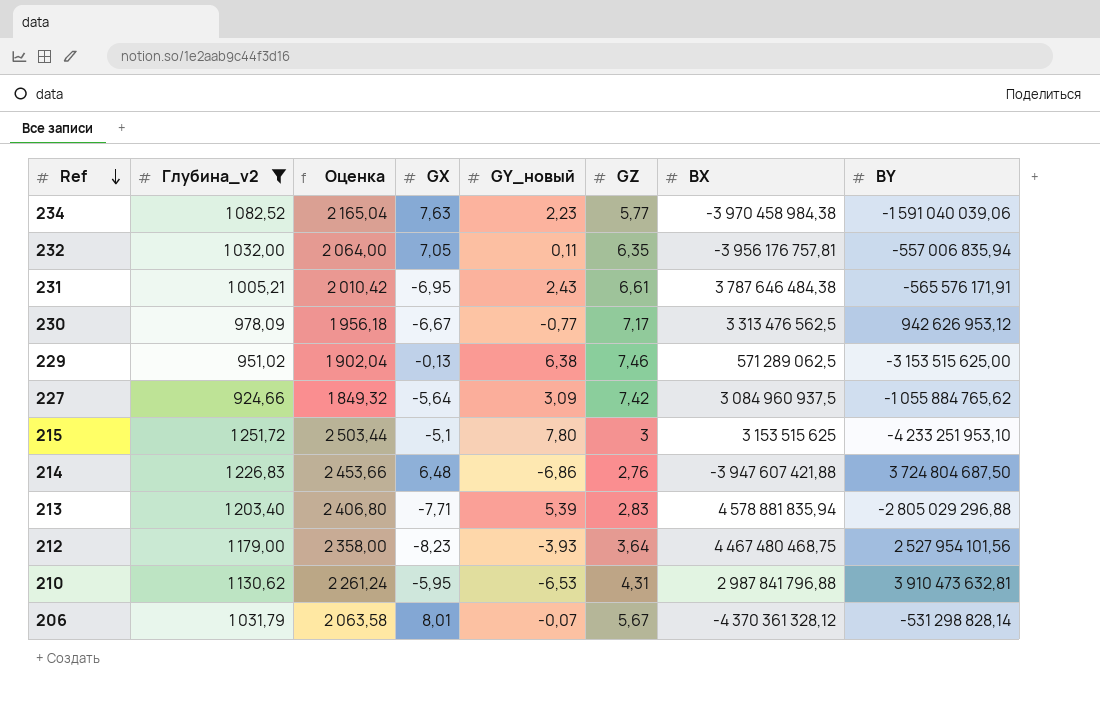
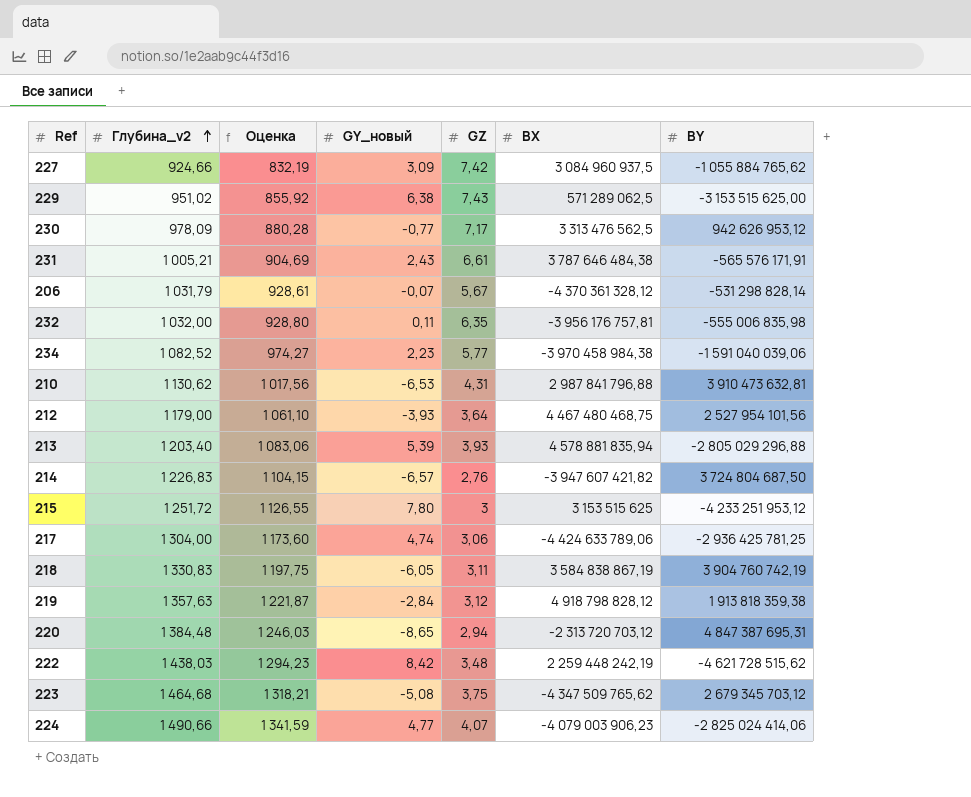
filter: Глубина_v2 <= 1 251,72 -> none
row order: Ref descending -> Глубина_v2 ascending
column GX | position: 4 -> none
column Оценка | formula: [Глубина_v2] * 2 -> [Глубина_v2] * 0,9
229 | GZ: 7,46 -> 7,43
232 | BY: -557 006 835,94 -> -555 006 835,98
213 | GZ: 2,83 -> 3,93
214 | GY_новый: -6,86 -> -6,57
214 | BX: -3 947 607 421,88 -> -3 947 607 421,82
215 | BY: -4 233 251 953,10 -> -4 233 251 953,12

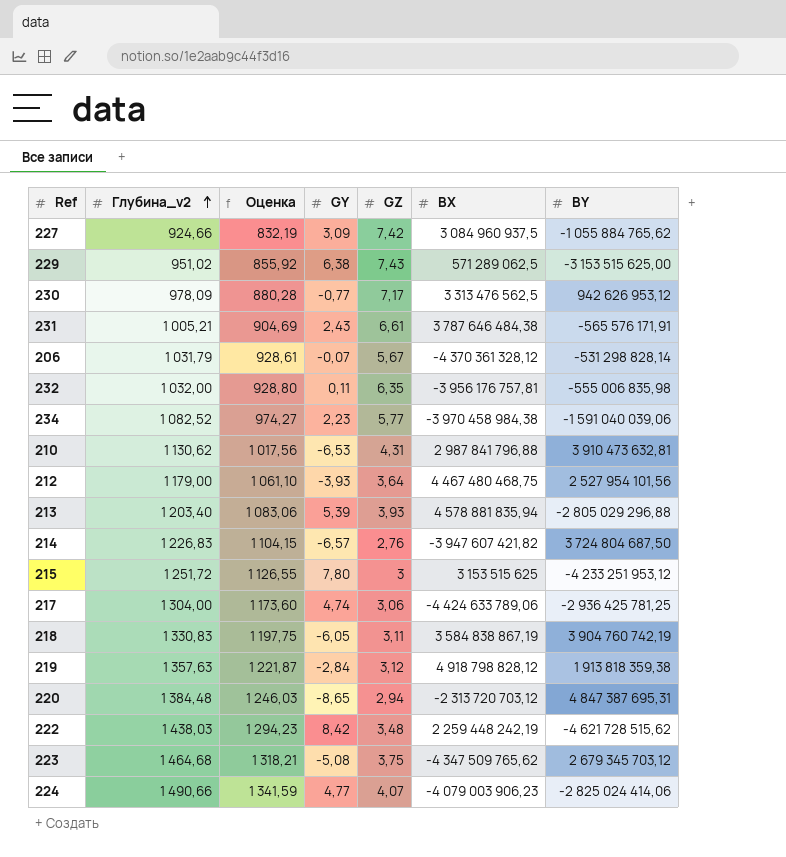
column name: GY_новый -> GY

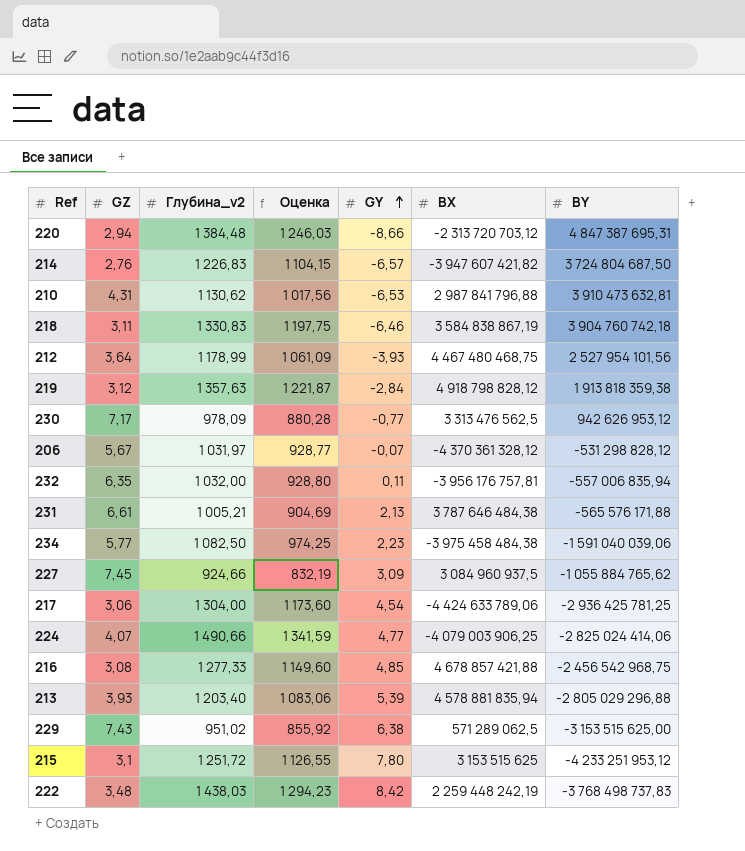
row order: Глубина_v2 ascending -> GY ascending
column GZ | position: 5 -> 2
row 223: 1 464,68 | 1 318,21 | -5,08 | 3,75 | -4 347 509 765,62 | 2 679 345 703,12 -> none
220 | GY: -8,65 -> -8,66
218 | GY: -6,05 -> -6,46
218 | BY: 3 904 760 742,19 -> 3 904 760 742,18
212 | Глубина_v2: 1 179,00 -> 1 178,99
212 | Оценка: 1 061,10 -> 1 061,09
206 | Глубина_v2: 1 031,79 -> 1 031,97
206 | Оценка: 928,61 -> 928,77
206 | BY: -531 298 828,14 -> -531 298 828,12
232 | BY: -555 006 835,98 -> -557 006 835,94
231 | GY: 2,43 -> 2,13
231 | BY: -565 576 171,91 -> -565 576 171,88
234 | Глубина_v2: 1 082,52 -> 1 082,50
234 | Оценка: 974,27 -> 974,25
234 | BX: -3 970 458 984,38 -> -3 975 458 484,38
227 | GZ: 7,42 -> 7,45
217 | GY: 4,74 -> 4,54
224 | BX: -4 079 003 906,23 -> -4 079 003 906,25
row 216: none -> 3,08 | 1 277,33 | 1 149,60 | 4,85 | 4 678 857 421,88 | -2 456 542 968,75
215 | GZ: 3 -> 3,1
222 | BY: -4 621 728 515,62 -> -3 768 498 737,83

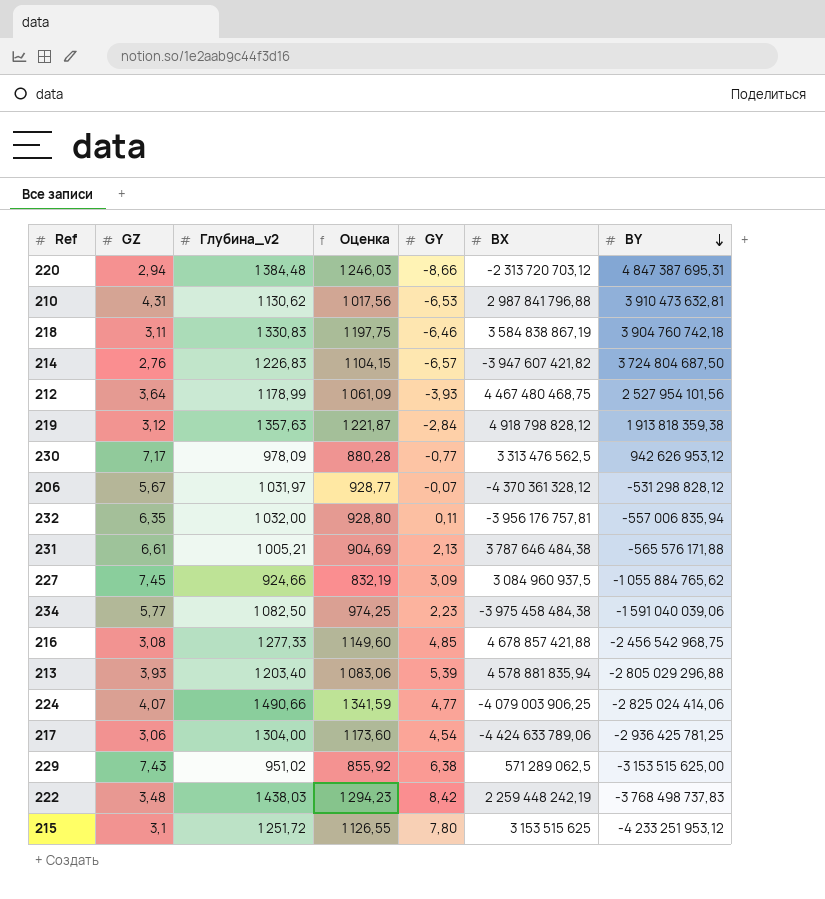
row order: GY ascending -> BY descending

